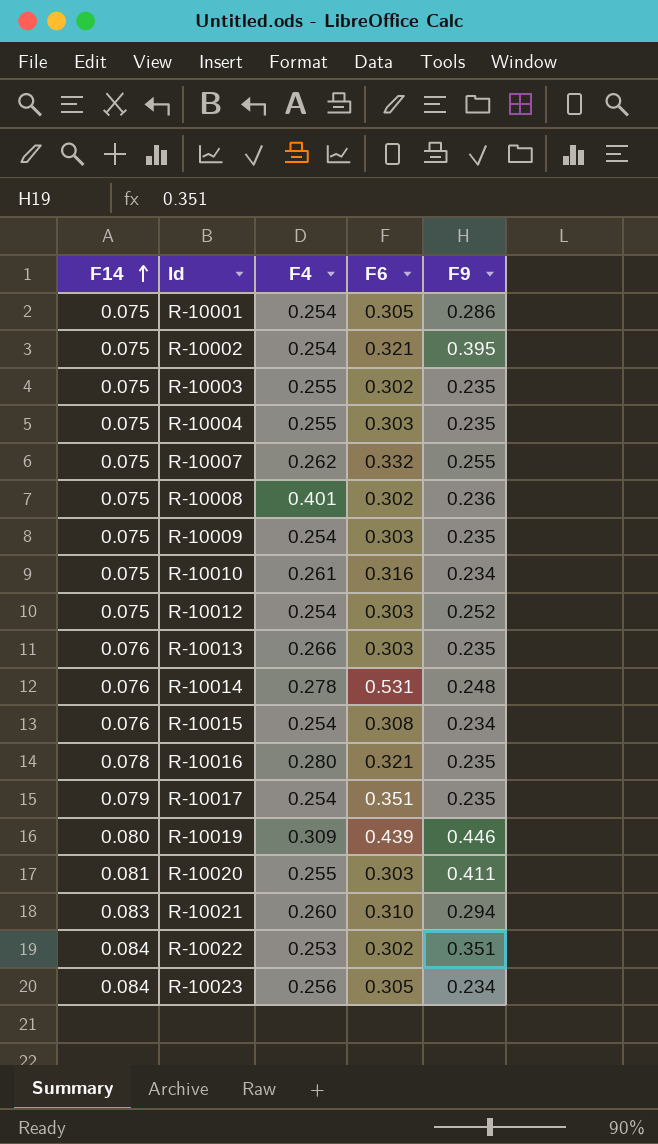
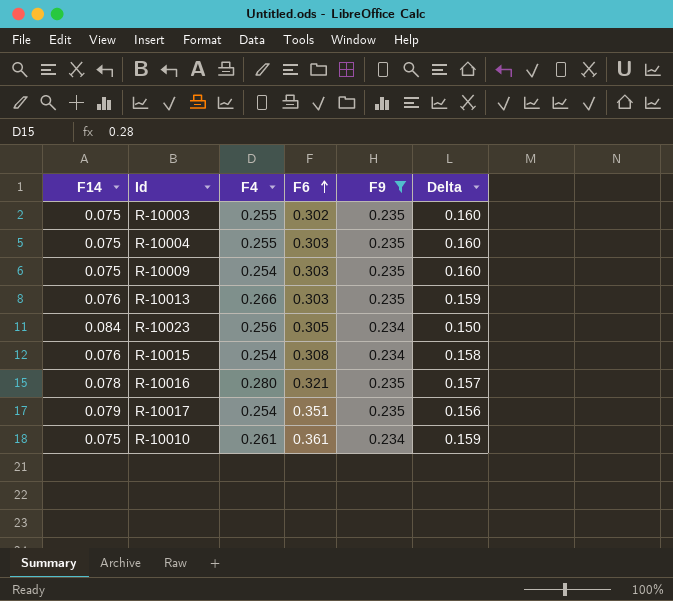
filter: none -> F9 <= 0.235
row order: F14 ascending -> F6 ascending
column Delta | formula: none -> [F9] - [F14]
R-10010 | F6: 0.316 -> 0.361

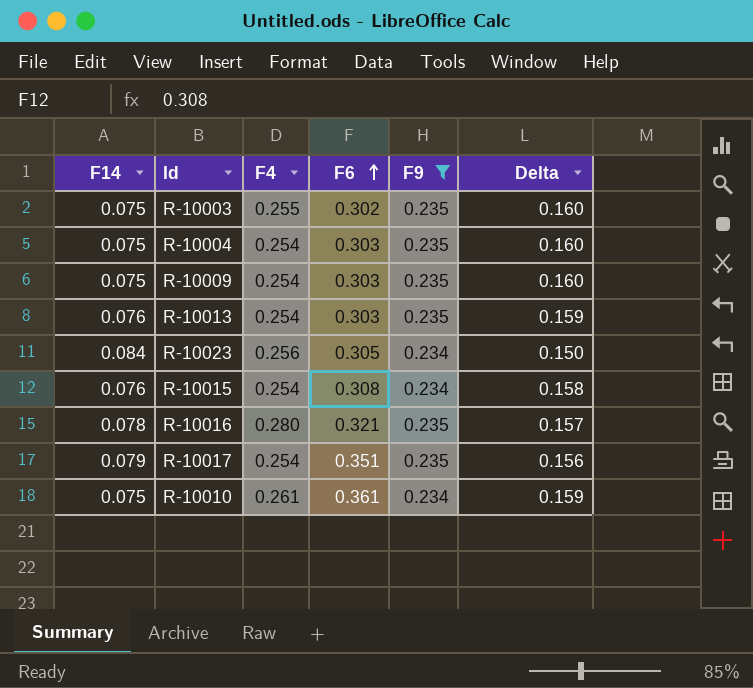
R-10004 | F4: 0.255 -> 0.254
R-10013 | F4: 0.266 -> 0.254

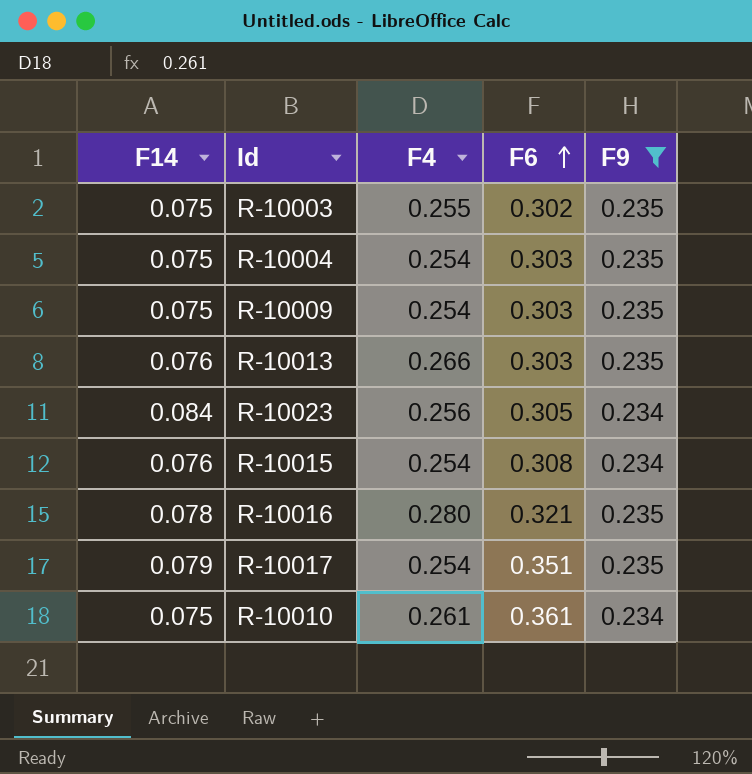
column Delta | formula: [F9] - [F14] -> none
R-10013 | F4: 0.254 -> 0.266

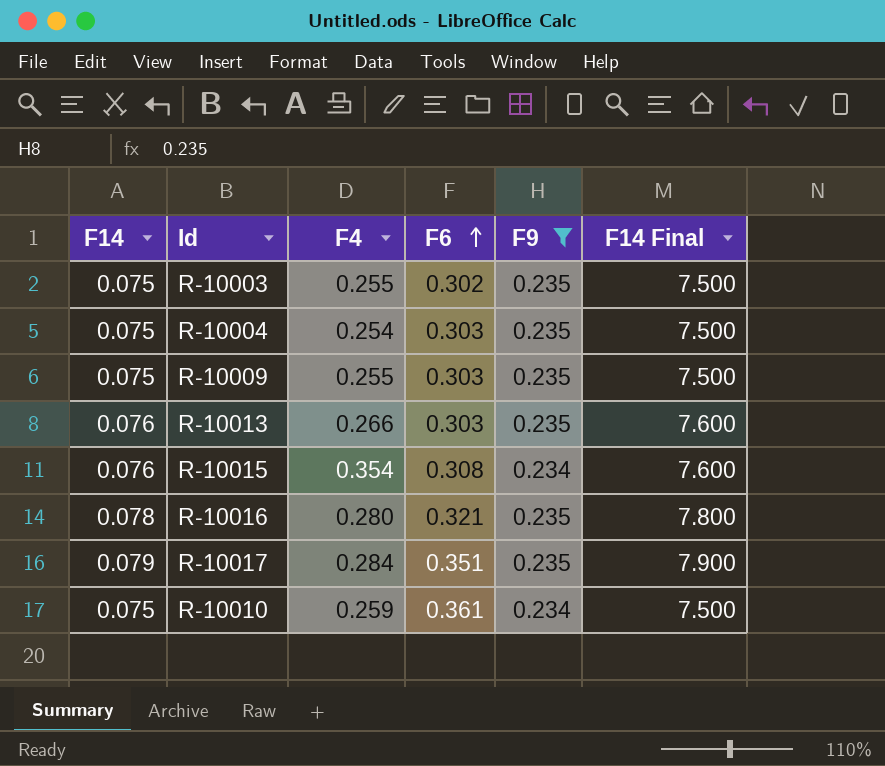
column F14 Final | formula: none -> [F14] * 100
row R-10023: 0.084 | 0.256 | 0.305 | 0.234 -> none
R-10009 | F4: 0.254 -> 0.255
R-10015 | F4: 0.254 -> 0.354
R-10017 | F4: 0.254 -> 0.284
R-10010 | F4: 0.261 -> 0.259

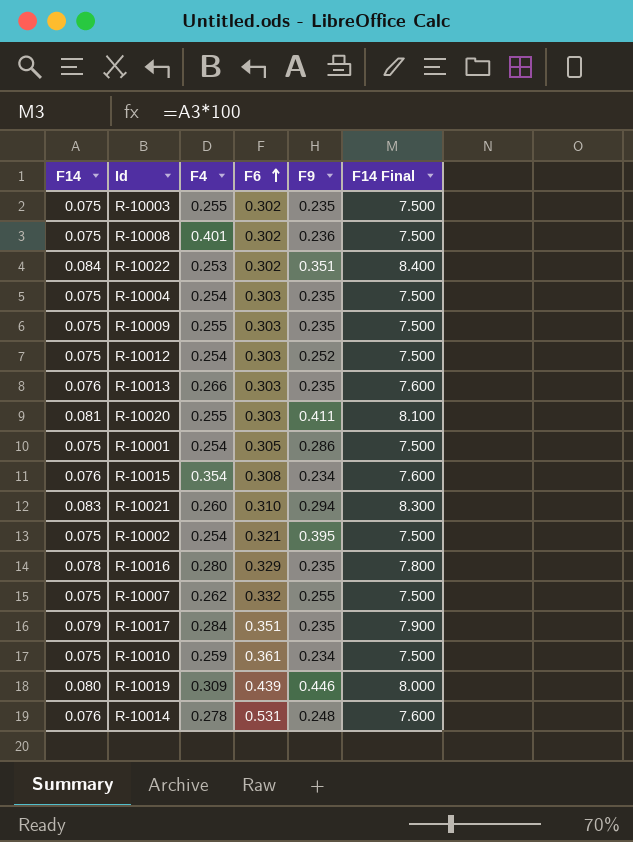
filter: F9 <= 0.235 -> none
R-10016 | F6: 0.321 -> 0.329

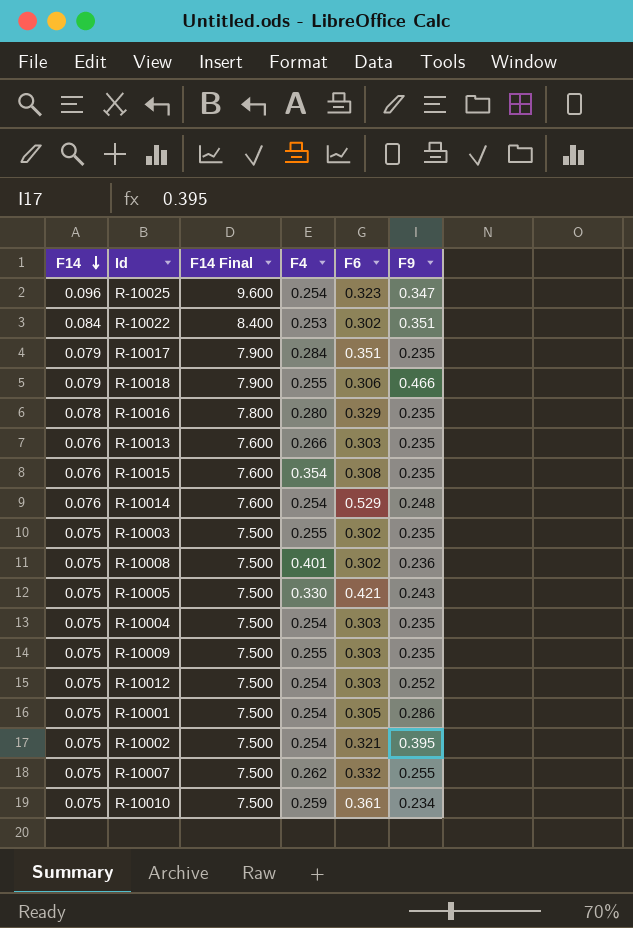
row order: F6 ascending -> F14 descending
column F14 Final | position: 6 -> 3
row R-10020: 0.081 | 0.255 | 0.303 | 0.411 | 8.100 -> none
row R-10021: 0.083 | 0.260 | 0.310 | 0.294 | 8.300 -> none
row R-10019: 0.080 | 0.309 | 0.439 | 0.446 | 8.000 -> none
row R-10025: none -> 0.096 | 9.600 | 0.254 | 0.323 | 0.347
row R-10018: none -> 0.079 | 7.900 | 0.255 | 0.306 | 0.466
R-10015 | F9: 0.234 -> 0.235
R-10014 | F4: 0.278 -> 0.254
R-10014 | F6: 0.531 -> 0.529
row R-10005: none -> 0.075 | 7.500 | 0.330 | 0.421 | 0.243

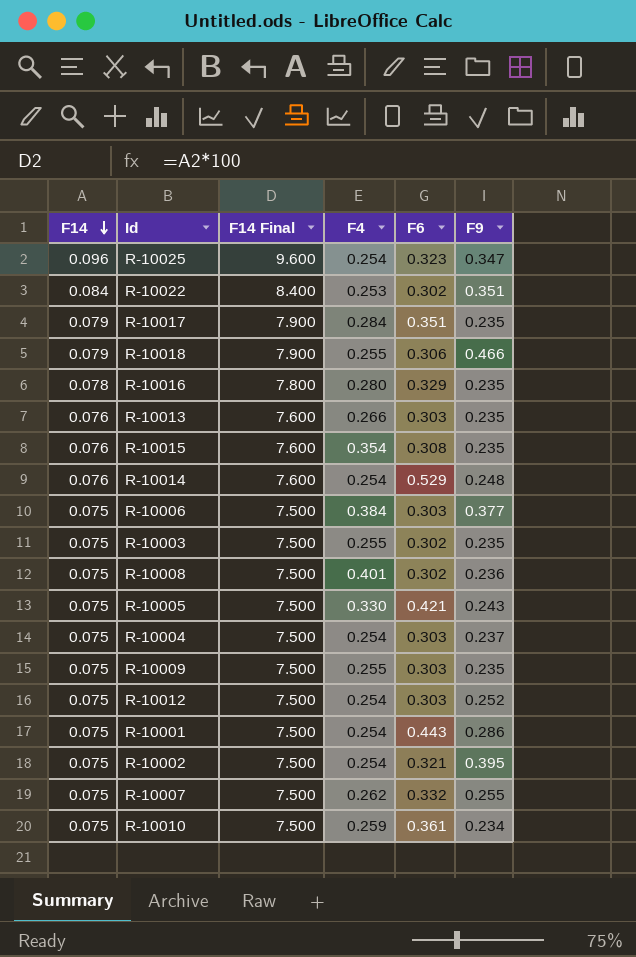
row R-10006: none -> 0.075 | 7.500 | 0.384 | 0.303 | 0.377
R-10004 | F9: 0.235 -> 0.237
R-10001 | F6: 0.305 -> 0.443

